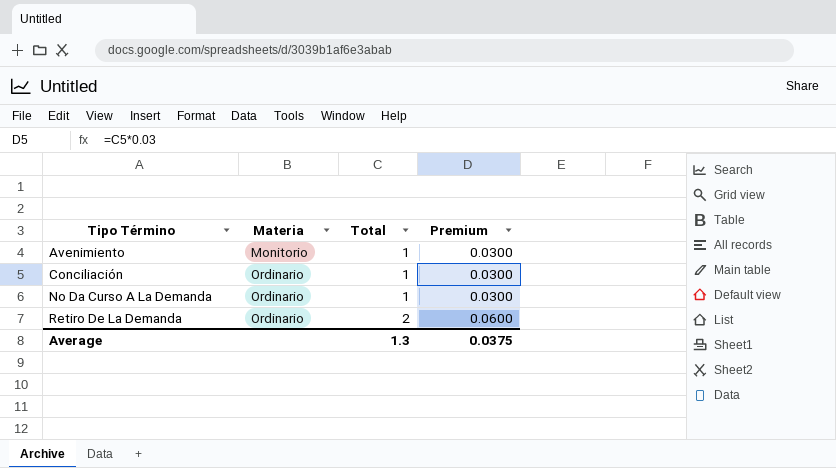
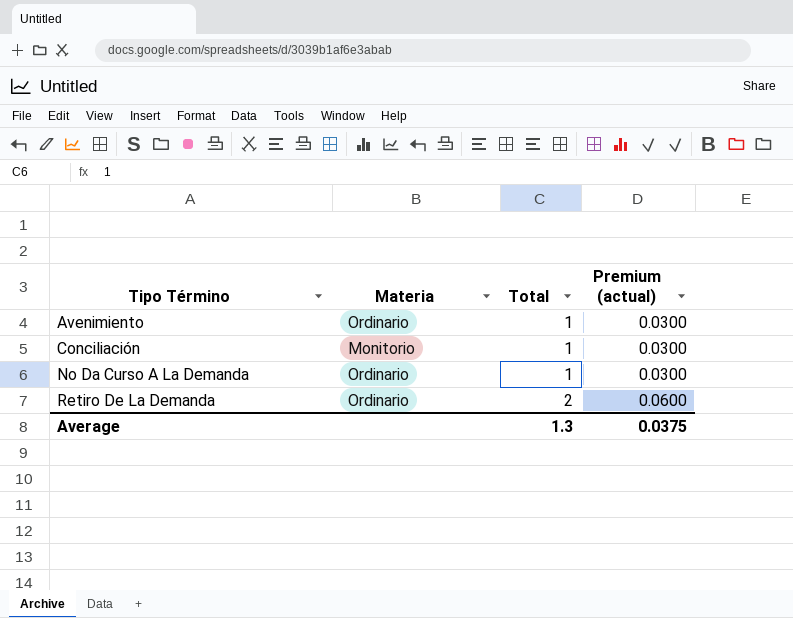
column name: Premium -> Premium (actual)
Avenimiento | Materia: Monitorio -> Ordinario
Conciliación | Materia: Ordinario -> Monitorio

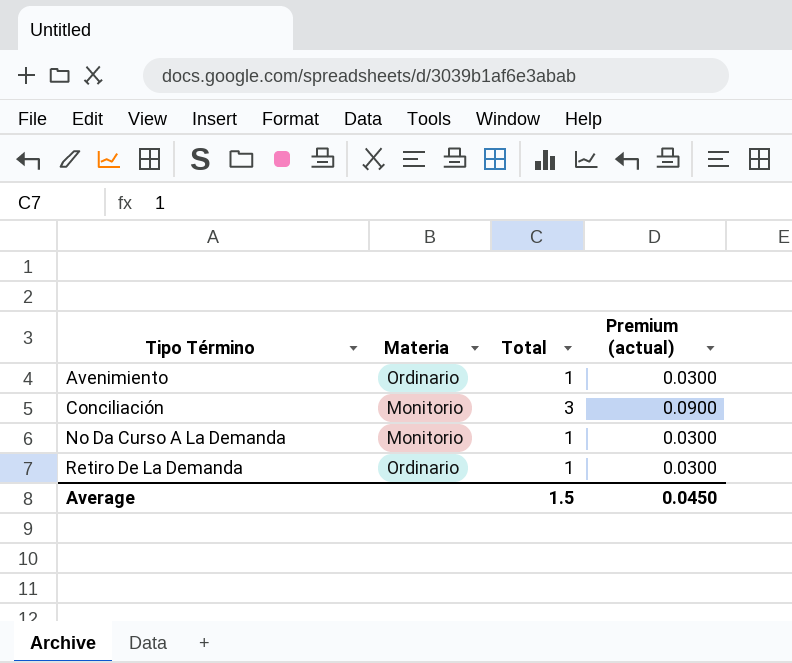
Conciliación | Total: 1 -> 3
Conciliación | Premium (actual): 0.0300 -> 0.0900
No Da Curso A La Demanda | Materia: Ordinario -> Monitorio
Retiro De La Demanda | Total: 2 -> 1
Retiro De La Demanda | Premium (actual): 0.0600 -> 0.0300
Average | Total: 1.3 -> 1.5
Average | Premium (actual): 0.0375 -> 0.0450

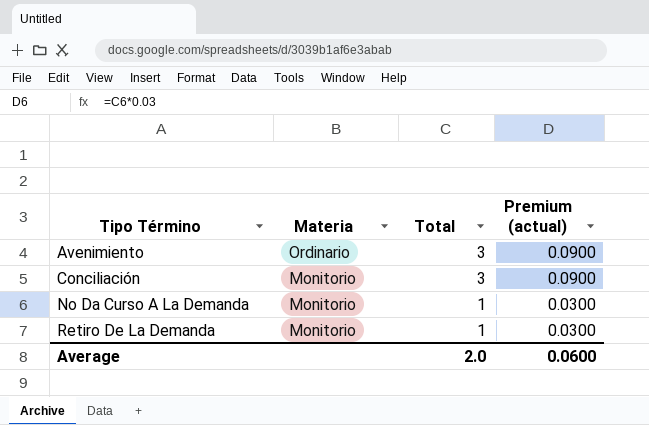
Avenimiento | Total: 1 -> 3
Avenimiento | Premium (actual): 0.0300 -> 0.0900
Retiro De La Demanda | Materia: Ordinario -> Monitorio
Average | Total: 1.5 -> 2.0
Average | Premium (actual): 0.0450 -> 0.0600

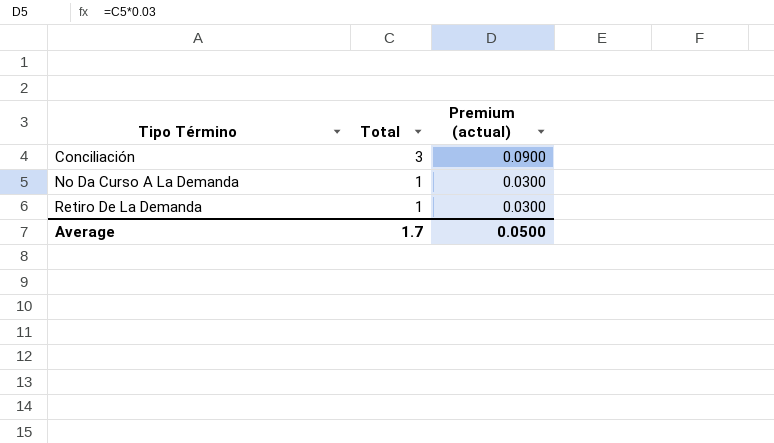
column Materia | position: 2 -> none
row Avenimiento: Ordinario | 3 | 0.0900 -> none
Average | Total: 2.0 -> 1.7
Average | Premium (actual): 0.0600 -> 0.0500

